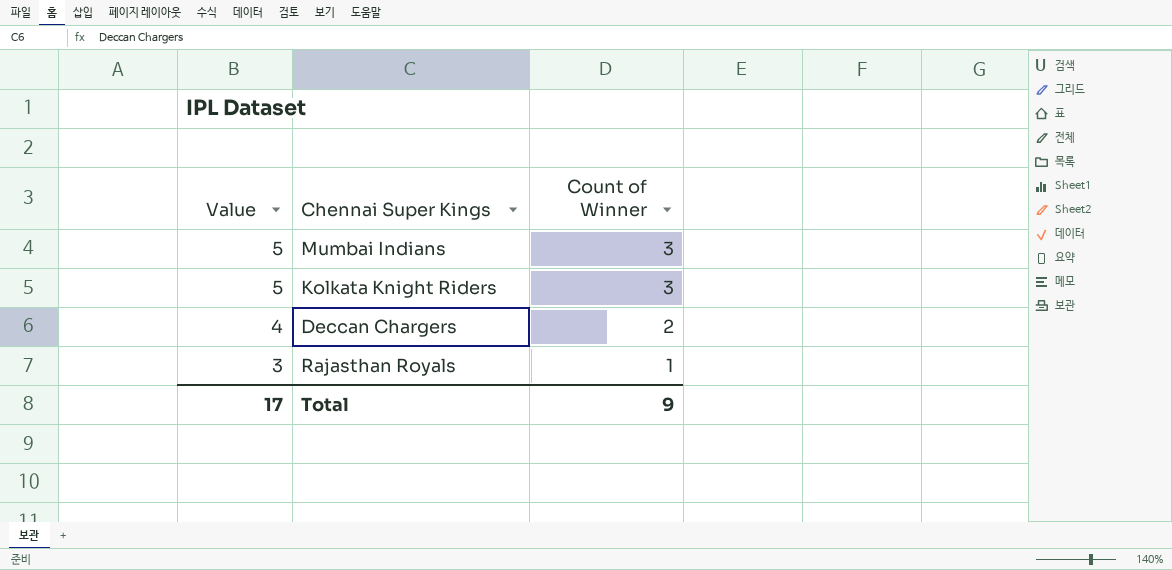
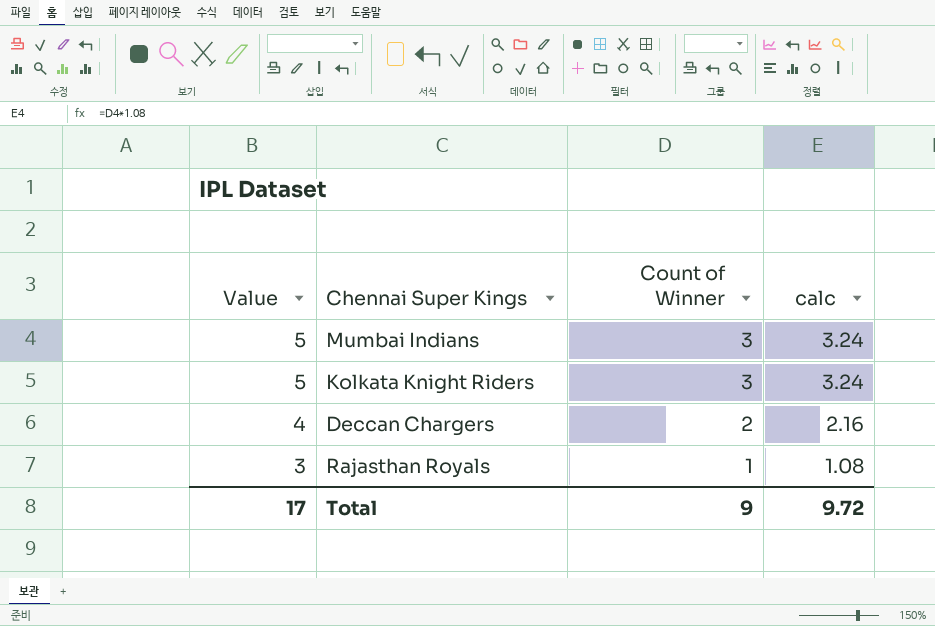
column calc | formula: none -> [Count of Winner] * 1.08

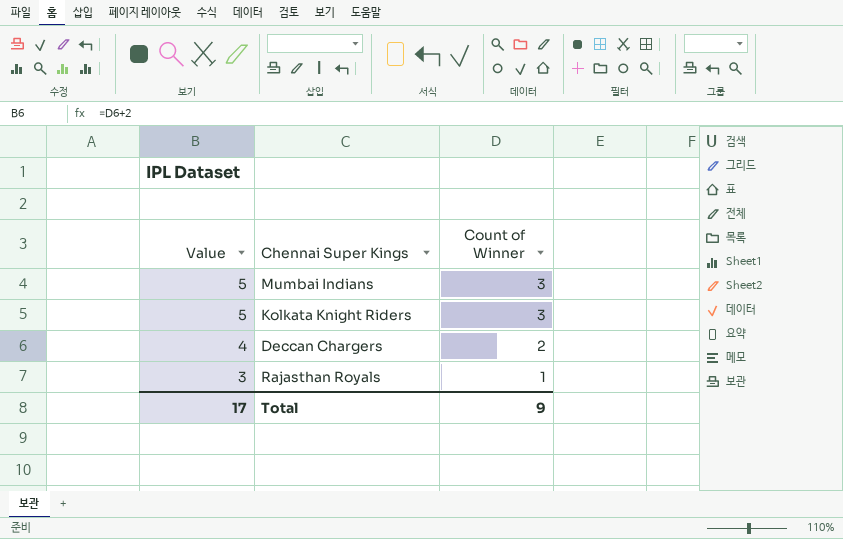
column calc | formula: [Count of Winner] * 1.08 -> none

